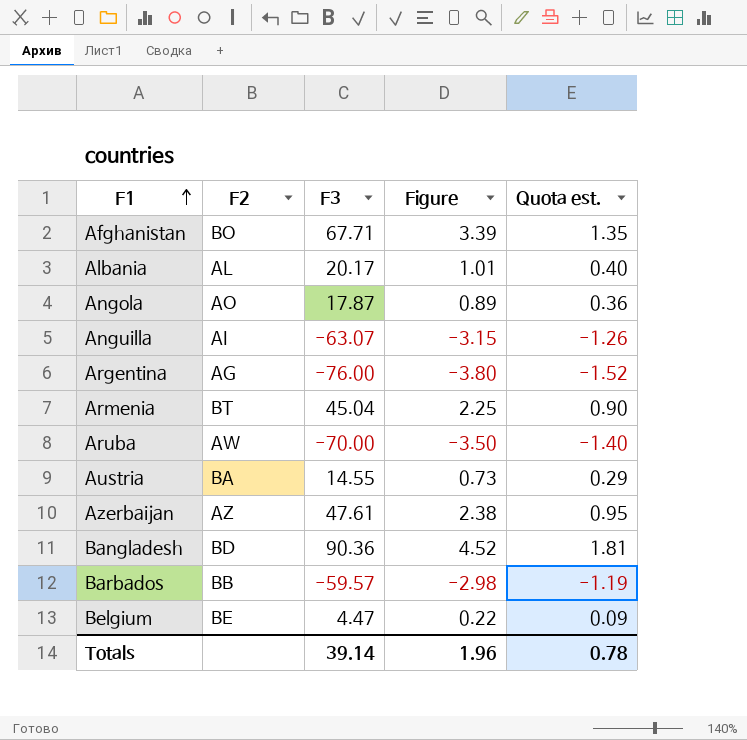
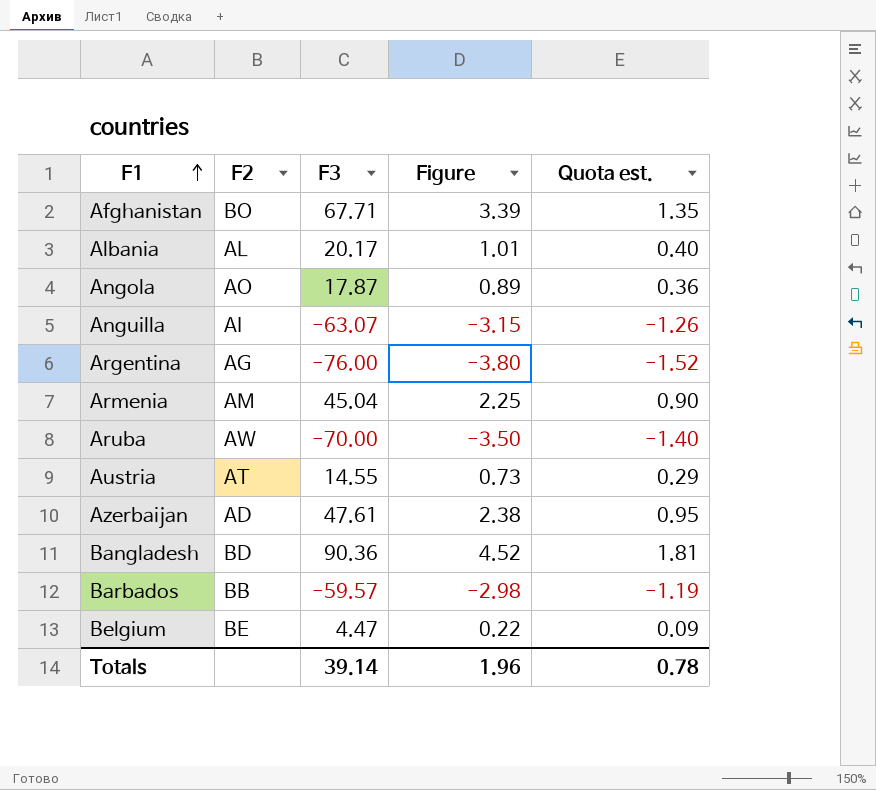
Armenia | F2: BT -> AM
Austria | F2: BA -> AT
Azerbaijan | F2: AZ -> AD

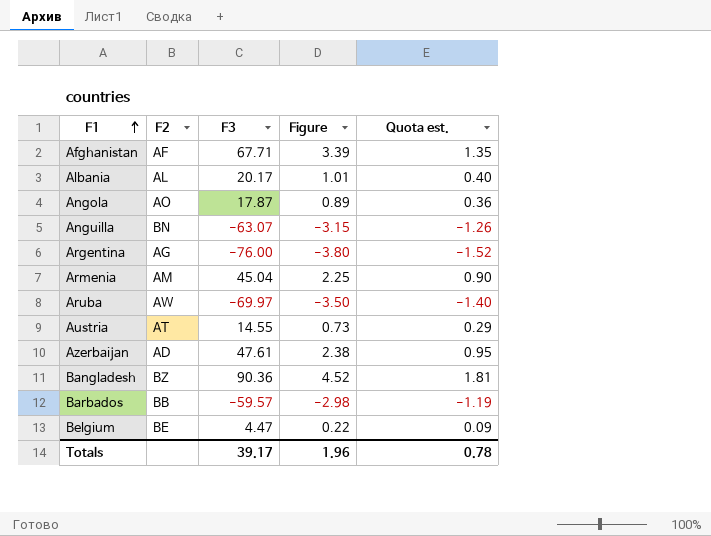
Afghanistan | F2: BO -> AF
Anguilla | F2: AI -> BN
Aruba | F3: -70.00 -> -69.97
Bangladesh | F2: BD -> BZ
Totals | F3: 39.14 -> 39.17

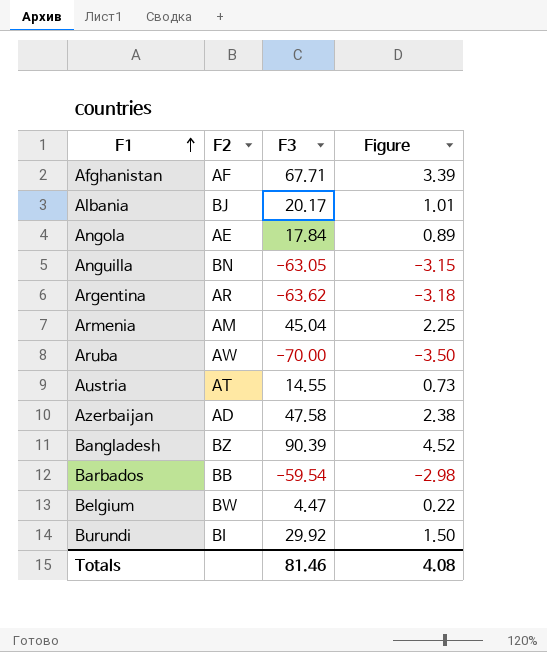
column Quota est. | formula: [F3] * 0.02 -> none
Albania | F2: AL -> BJ
Angola | F2: AO -> AE
Angola | F3: 17.87 -> 17.84
Anguilla | F3: -63.07 -> -63.05
Argentina | F2: AG -> AR
Argentina | F3: -76.00 -> -63.62
Argentina | Figure: -3.80 -> -3.18
Aruba | F3: -69.97 -> -70.00
Azerbaijan | F3: 47.61 -> 47.58
Bangladesh | F3: 90.36 -> 90.39
Barbados | F3: -59.57 -> -59.54
Belgium | F2: BE -> BW
row Burundi: none -> BI | 29.92 | 1.50
Totals | F3: 39.17 -> 81.46
Totals | Figure: 1.96 -> 4.08

